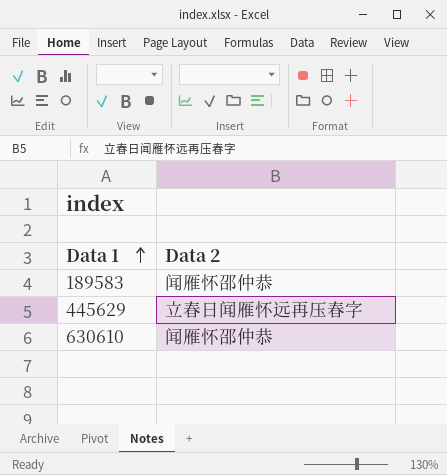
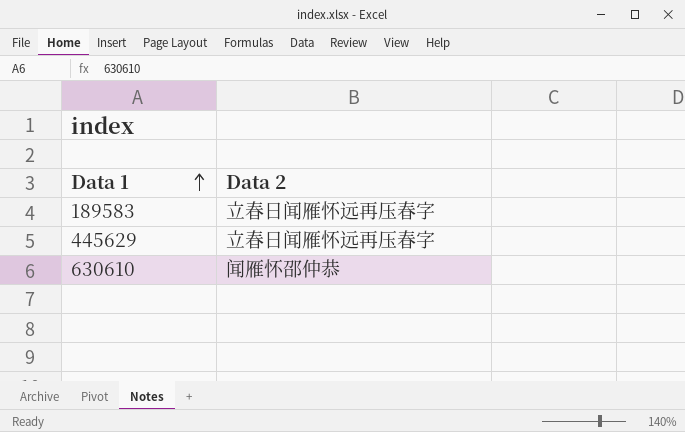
189583 | Data 2: 闻雁怀邵仲恭 -> 立春日闻雁怀远再压春字

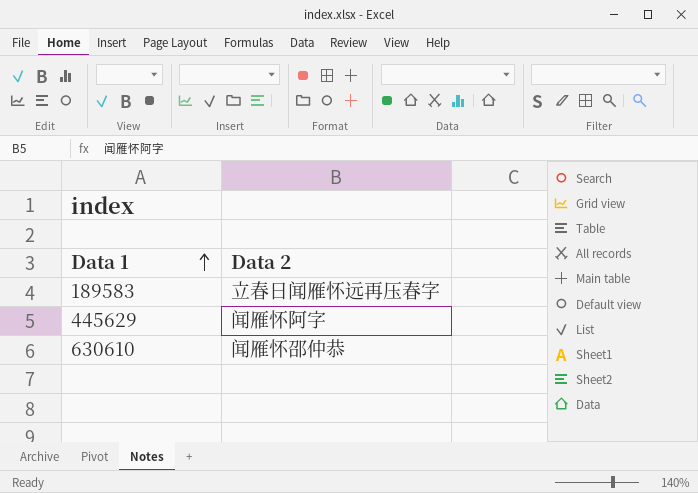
445629 | Data 2: 立春日闻雁怀远再压春字 -> 闻雁怀阿字

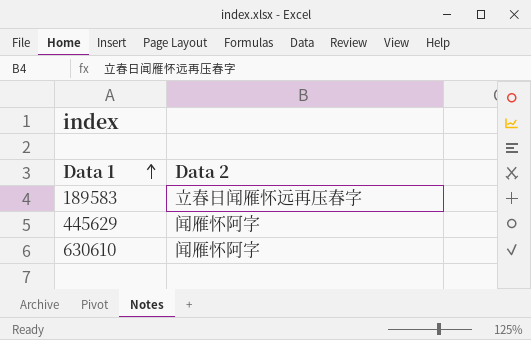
630610 | Data 2: 闻雁怀邵仲恭 -> 闻雁怀阿字

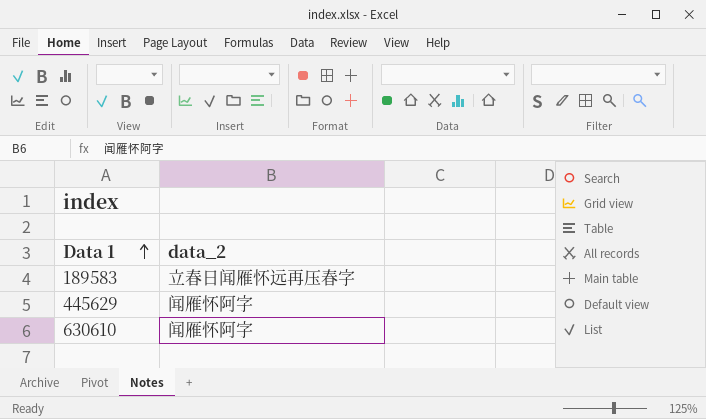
column name: Data 2 -> data_2

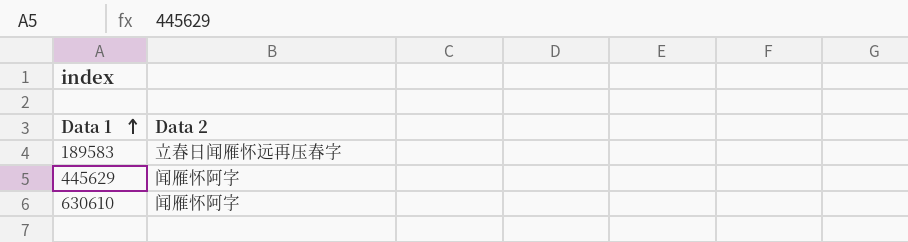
column name: data_2 -> Data 2

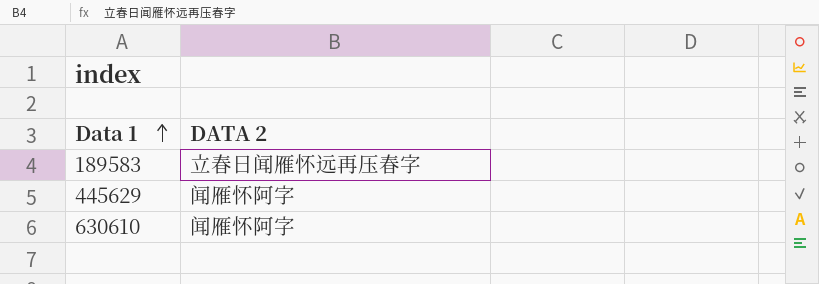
column name: Data 2 -> DATA 2

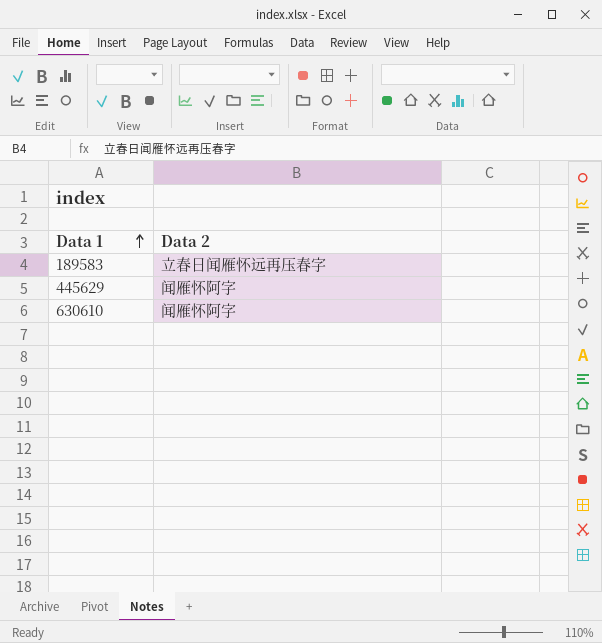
column name: DATA 2 -> Data 2

